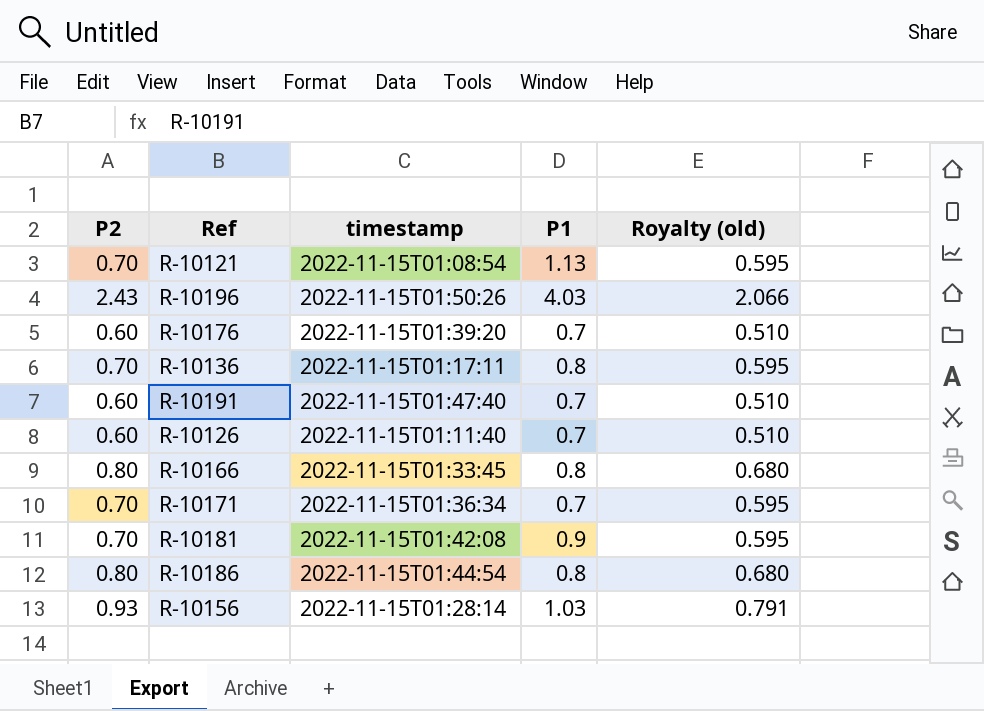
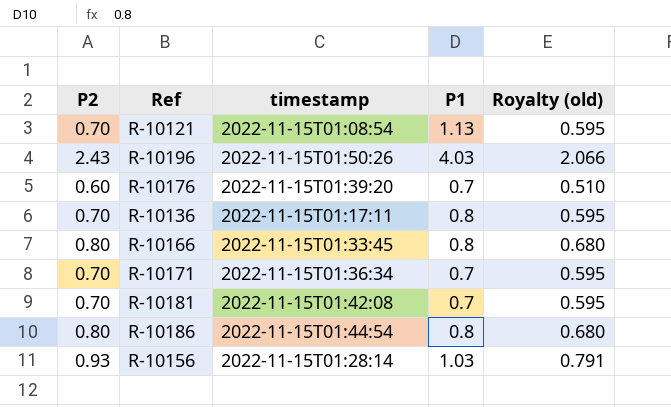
row R-10191: 0.60 | 2022-11-15T01:47:40 | 0.7 | 0.510 -> none
row R-10126: 0.60 | 2022-11-15T01:11:40 | 0.7 | 0.510 -> none
R-10181 | P1: 0.9 -> 0.7

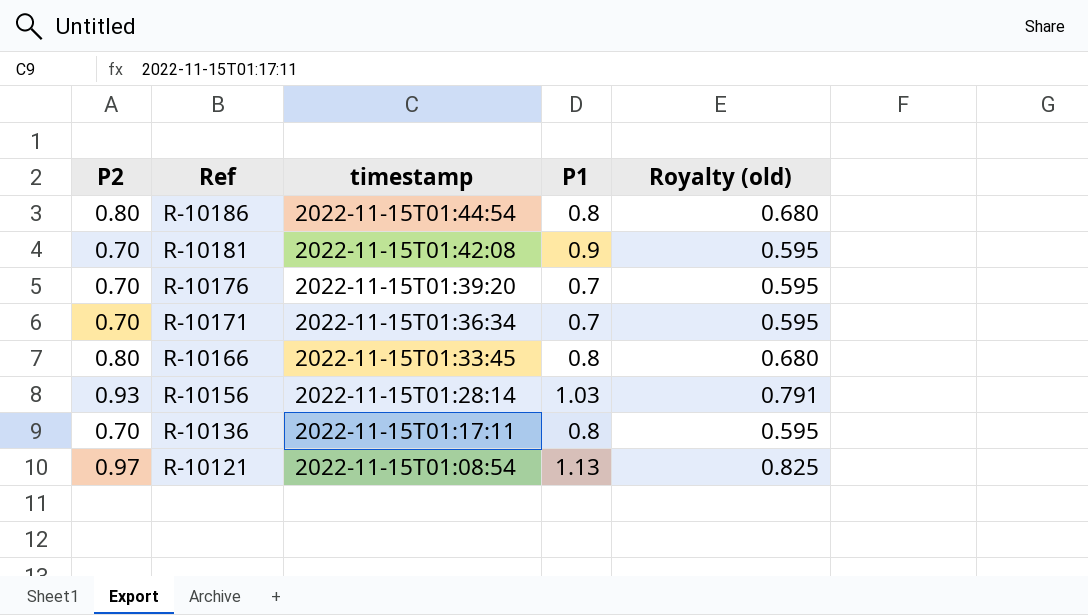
row order: none -> Ref descending
row R-10196: 2.43 | 2022-11-15T01:50:26 | 4.03 | 2.066 -> none
R-10181 | P1: 0.7 -> 0.9
R-10176 | P2: 0.60 -> 0.70
R-10176 | Royalty (old): 0.510 -> 0.595
R-10121 | P2: 0.70 -> 0.97
R-10121 | Royalty (old): 0.595 -> 0.825

